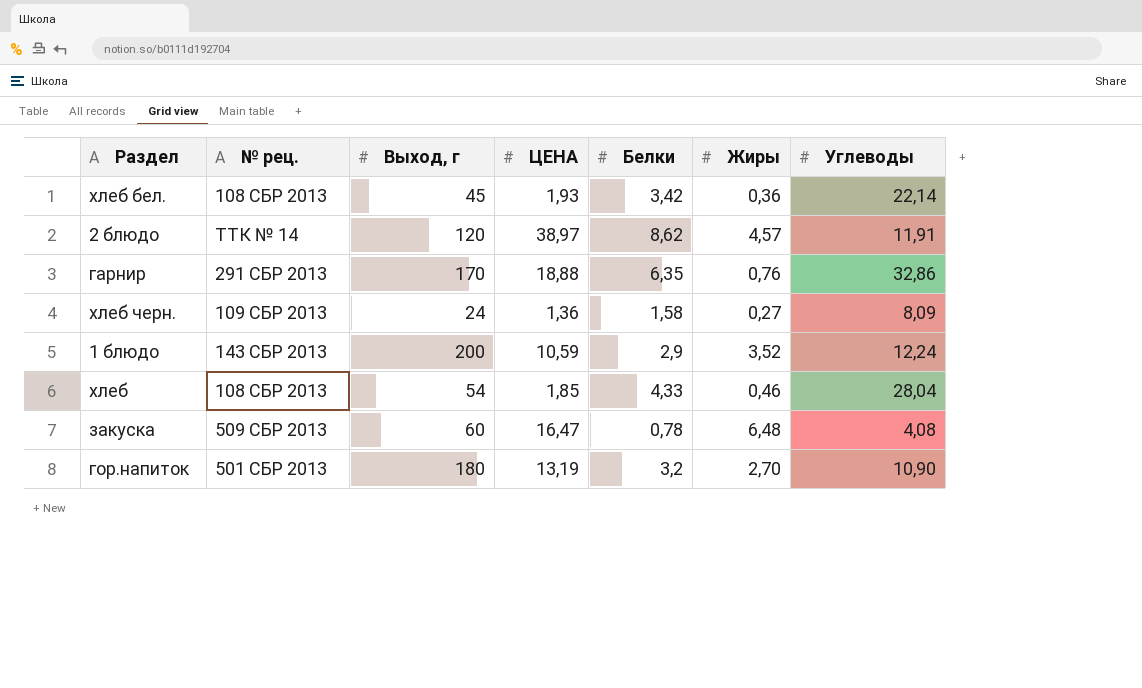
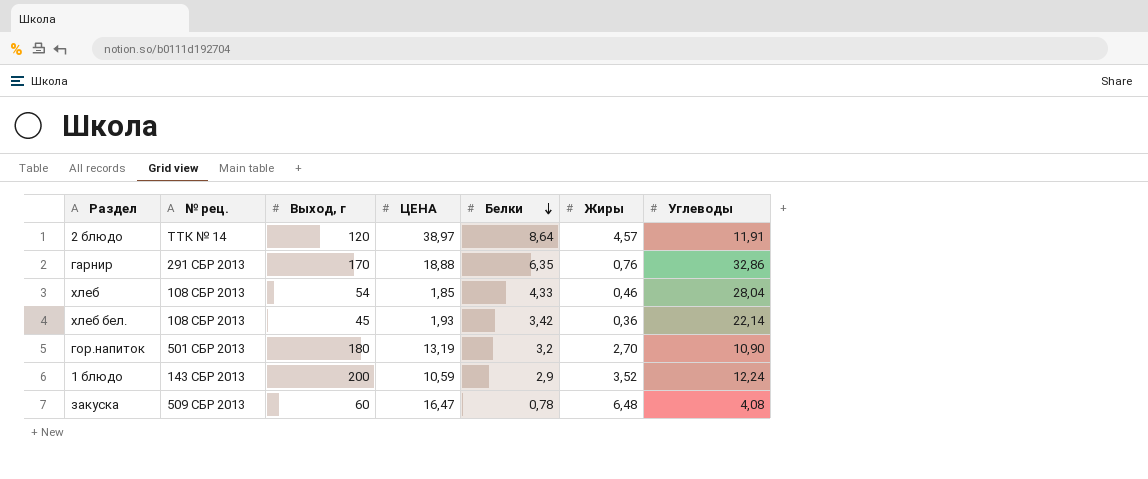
row order: none -> Белки descending
row хлеб черн.: 109 СБР 2013 | 24 | 1,36 | 1,58 | 0,27 | 8,09 -> none
2 блюдо | Белки: 8,62 -> 8,64

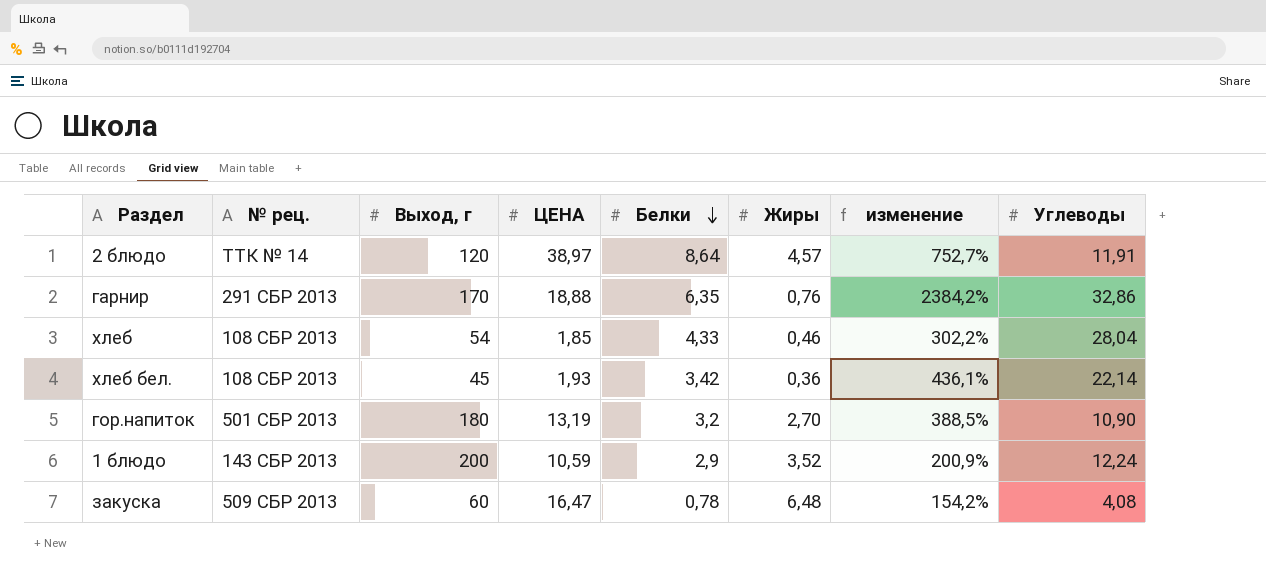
column изменение | formula: none -> ([ЦЕНА] - [Жиры]) / [Жиры]

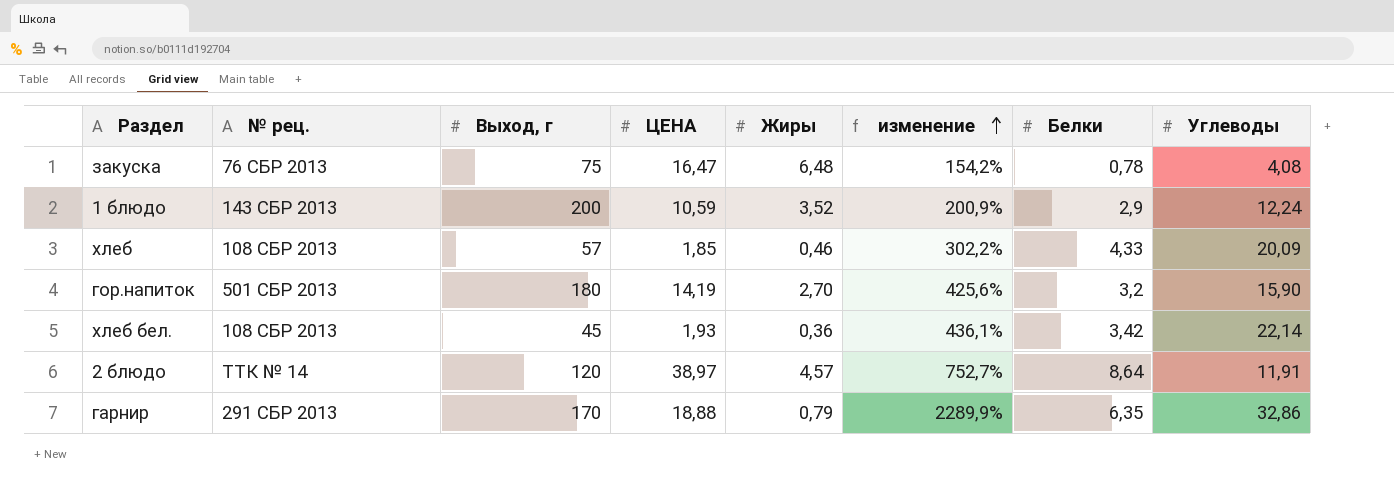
row order: Белки descending -> изменение ascending
column Белки | position: 5 -> 7
закуска | № рец.: 509 СБР 2013 -> 76 СБР 2013
закуска | Выход, г: 60 -> 75
хлеб | Выход, г: 54 -> 57
хлеб | Углеводы: 28,04 -> 20,09
гор.напиток | ЦЕНА: 13,19 -> 14,19
гор.напиток | изменение: 388,5% -> 425,6%
гор.напиток | Углеводы: 10,90 -> 15,90
гарнир | Жиры: 0,76 -> 0,79
гарнир | изменение: 2384,2% -> 2289,9%

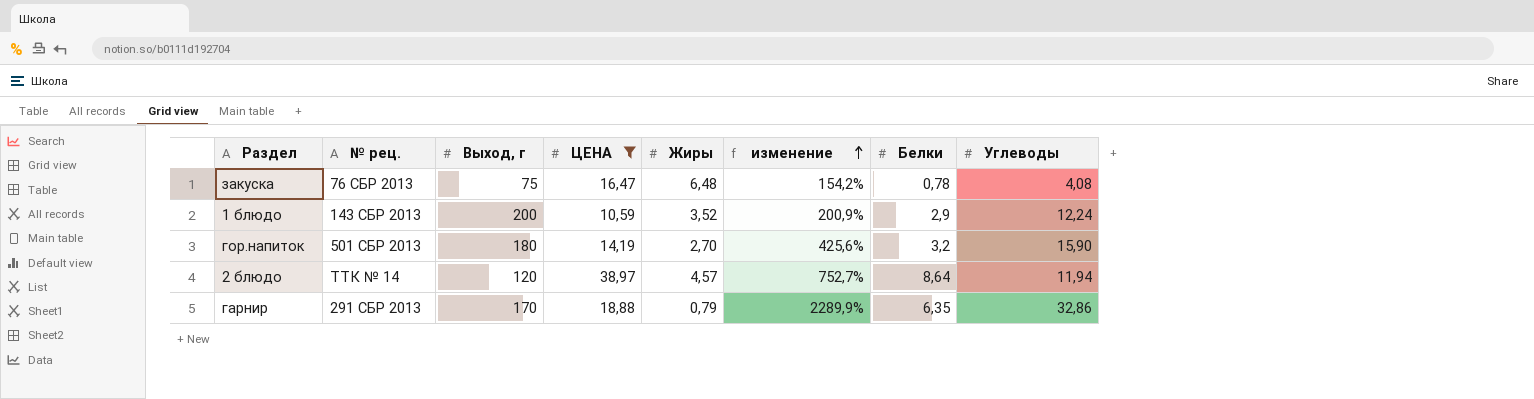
filter: none -> ЦЕНА >= 10,59
2 блюдо | Углеводы: 11,91 -> 11,94

